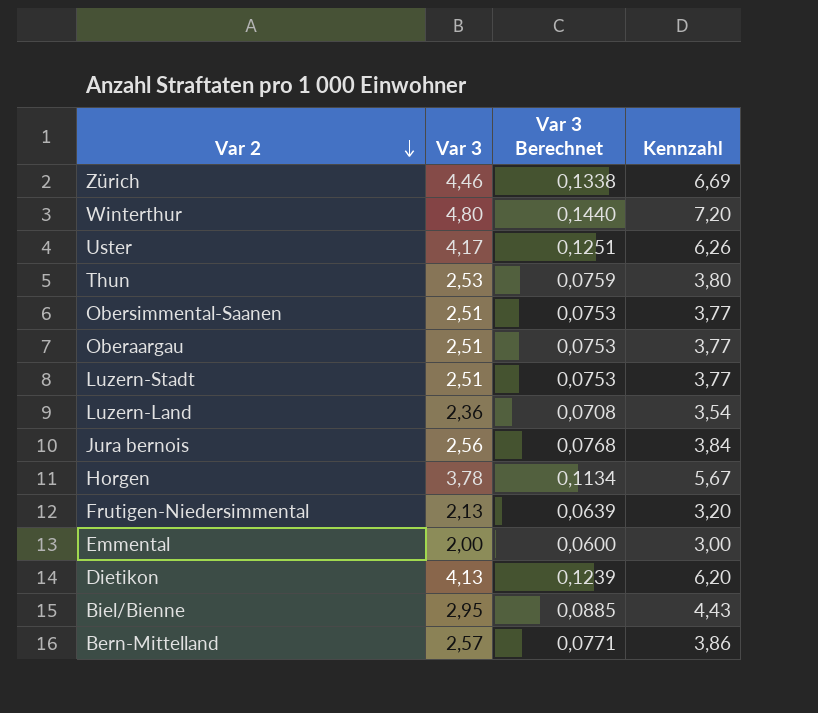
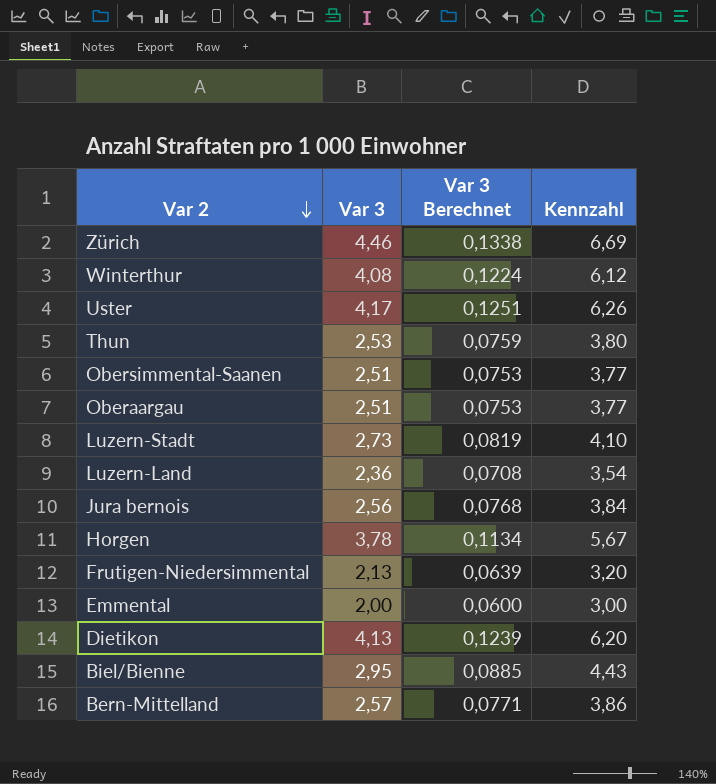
Winterthur | Var 3: 4,80 -> 4,08
Winterthur | Var 3 Berechnet: 0,1440 -> 0,1224
Winterthur | Kennzahl: 7,20 -> 6,12
Luzern-Stadt | Var 3: 2,51 -> 2,73
Luzern-Stadt | Var 3 Berechnet: 0,0753 -> 0,0819
Luzern-Stadt | Kennzahl: 3,77 -> 4,10

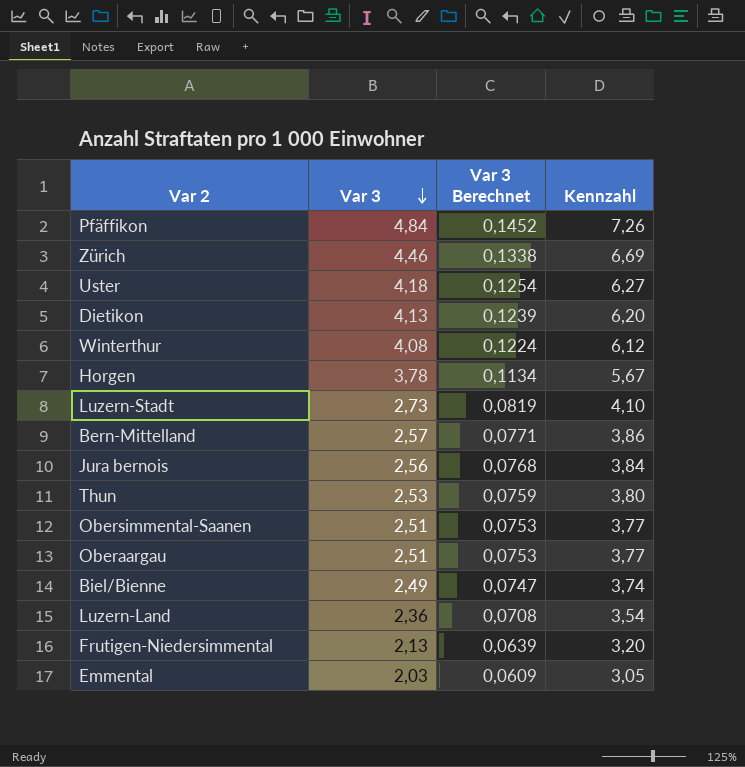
row order: Var 2 descending -> Var 3 descending
row Pfäffikon: none -> 4,84 | 0,1452 | 7,26
Uster | Var 3: 4,17 -> 4,18
Uster | Var 3 Berechnet: 0,1251 -> 0,1254
Uster | Kennzahl: 6,26 -> 6,27
Biel/Bienne | Var 3: 2,95 -> 2,49
Biel/Bienne | Var 3 Berechnet: 0,0885 -> 0,0747
Biel/Bienne | Kennzahl: 4,43 -> 3,74
Emmental | Var 3: 2,00 -> 2,03
Emmental | Var 3 Berechnet: 0,0600 -> 0,0609
Emmental | Kennzahl: 3,00 -> 3,05

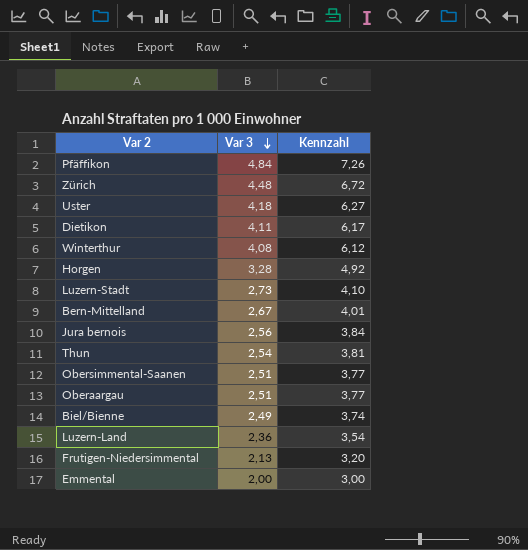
column Var 3 Berechnet | formula: [Var 3] * 0,03 -> none
Zürich | Var 3: 4,46 -> 4,48
Zürich | Kennzahl: 6,69 -> 6,72
Dietikon | Var 3: 4,13 -> 4,11
Dietikon | Kennzahl: 6,20 -> 6,17
Horgen | Var 3: 3,78 -> 3,28
Horgen | Kennzahl: 5,67 -> 4,92
Bern-Mittelland | Var 3: 2,57 -> 2,67
Bern-Mittelland | Kennzahl: 3,86 -> 4,01
Thun | Var 3: 2,53 -> 2,54
Thun | Kennzahl: 3,80 -> 3,81
Emmental | Var 3: 2,03 -> 2,00
Emmental | Kennzahl: 3,05 -> 3,00

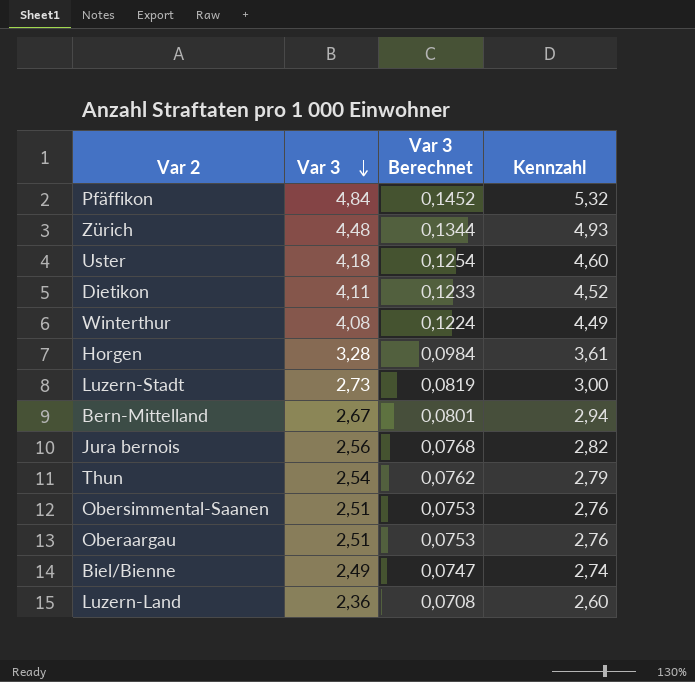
column Var 3 Berechnet | formula: none -> [Var 3] * 0,03
column Kennzahl | formula: [Var 3] * 1,5 -> [Var 3] * 1,1
row Frutigen-Niedersimmental: 2,13 | 3,20 -> none
row Emmental: 2,00 | 3,00 -> none

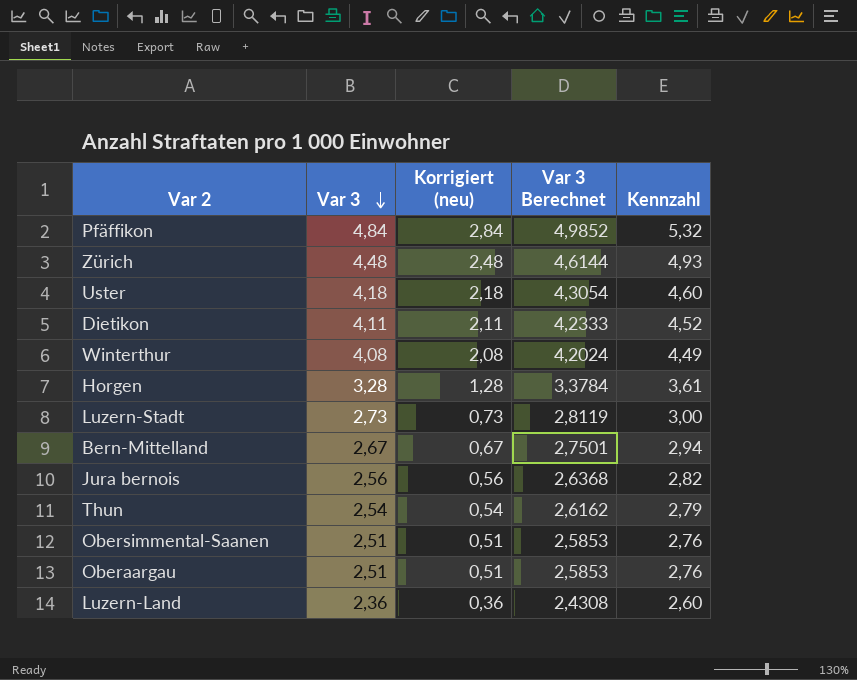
column Korrigiert (neu) | formula: none -> [Var 3] - 2
column Var 3 Berechnet | formula: [Var 3] * 0,03 -> [Var 3] * 1,03
row Biel/Bienne: 2,49 | 0,0747 | 2,74 -> none

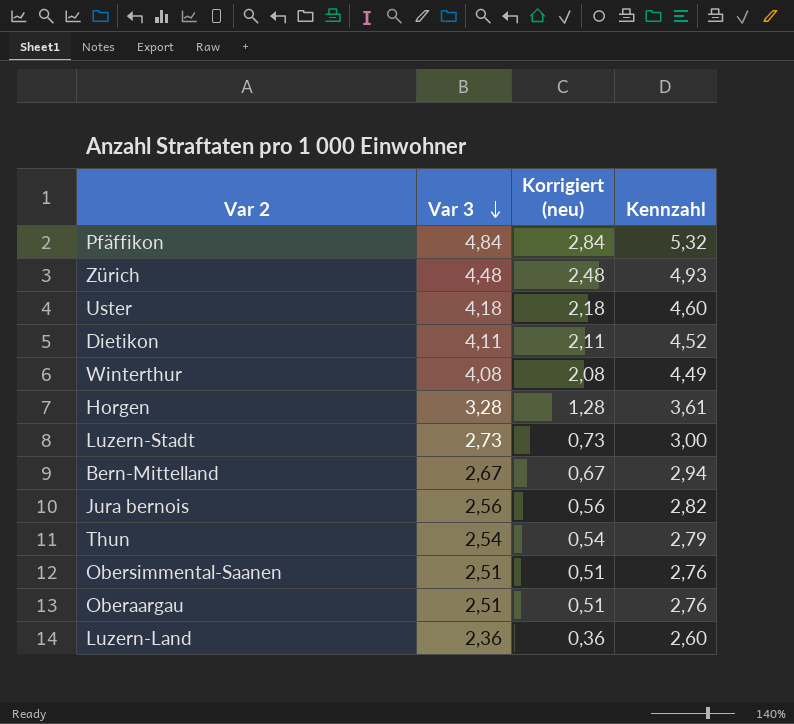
column Var 3 Berechnet | formula: [Var 3] * 1,03 -> none

